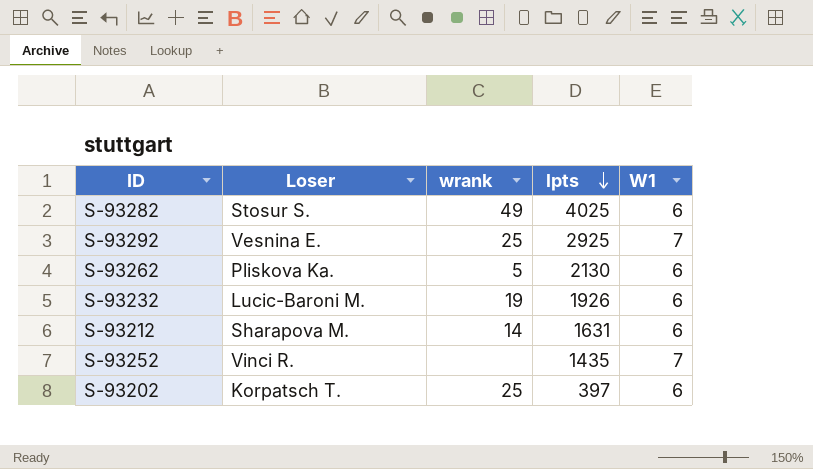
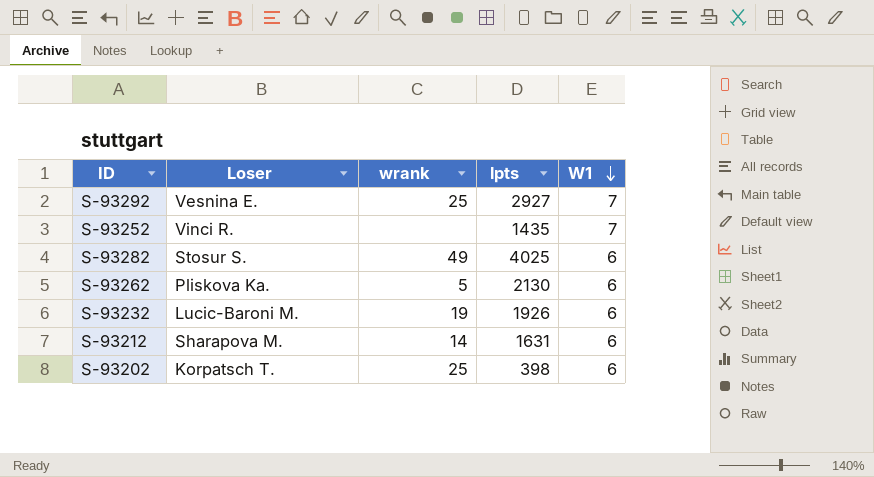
row order: lpts descending -> W1 descending
S-93292 | lpts: 2925 -> 2927
S-93202 | lpts: 397 -> 398

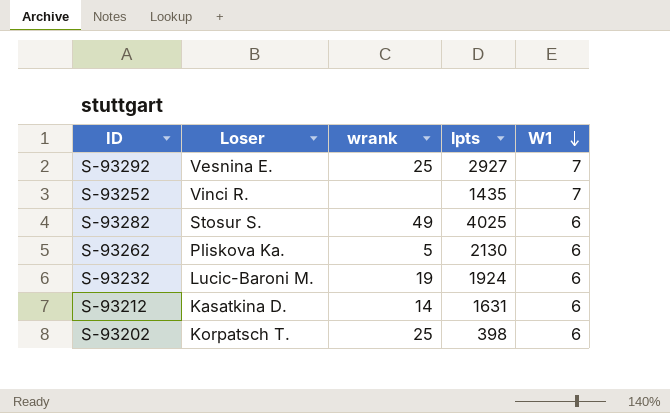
S-93232 | lpts: 1926 -> 1924
S-93212 | Loser: Sharapova M. -> Kasatkina D.

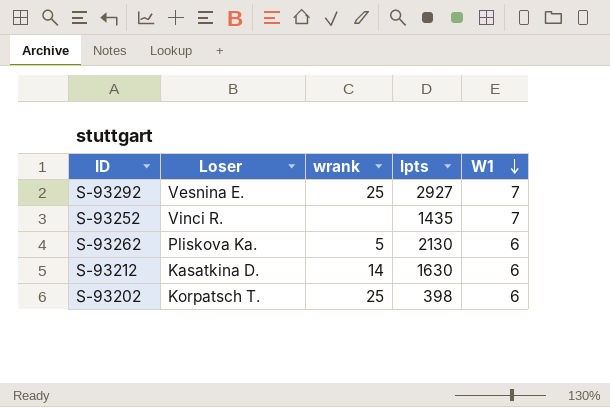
row S-93282: Stosur S. | 49 | 4025 | 6 -> none
row S-93232: Lucic-Baroni M. | 19 | 1924 | 6 -> none
S-93212 | lpts: 1631 -> 1630

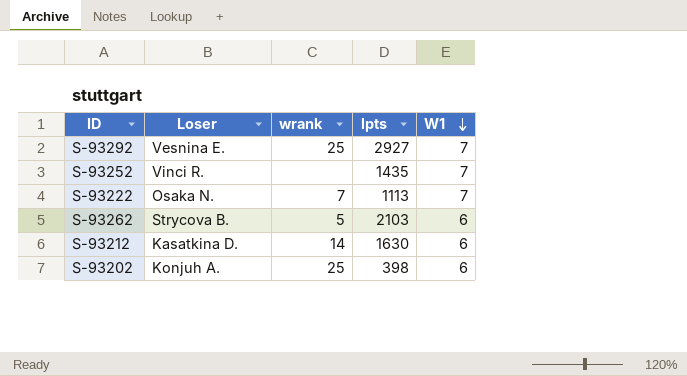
row S-93222: none -> Osaka N. | 7 | 1113 | 7
S-93262 | Loser: Pliskova Ka. -> Strycova B.
S-93262 | lpts: 2130 -> 2103
S-93202 | Loser: Korpatsch T. -> Konjuh A.

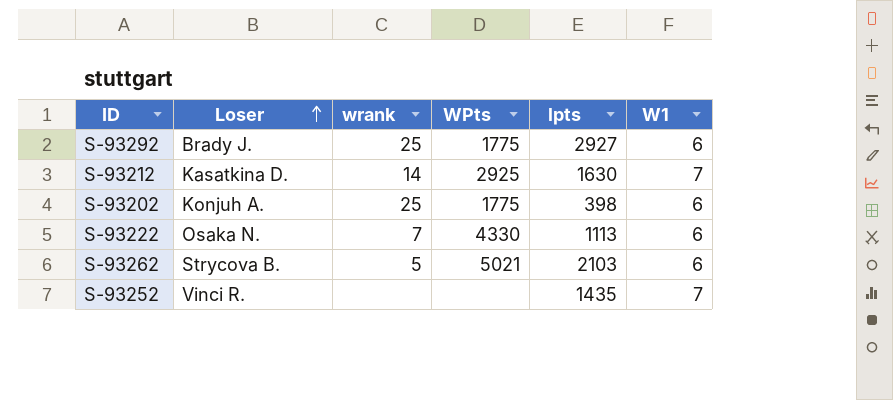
row order: W1 descending -> Loser ascending
column WPts | position: none -> 4
S-93292 | Loser: Vesnina E. -> Brady J.
S-93292 | W1: 7 -> 6
S-93212 | W1: 6 -> 7
S-93222 | W1: 7 -> 6

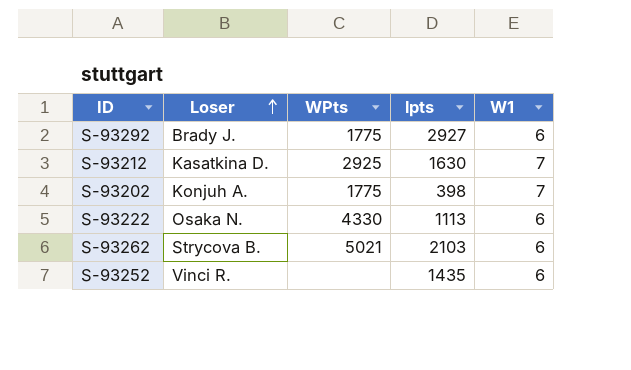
column wrank | position: 3 -> none
S-93202 | W1: 6 -> 7
S-93252 | W1: 7 -> 6

